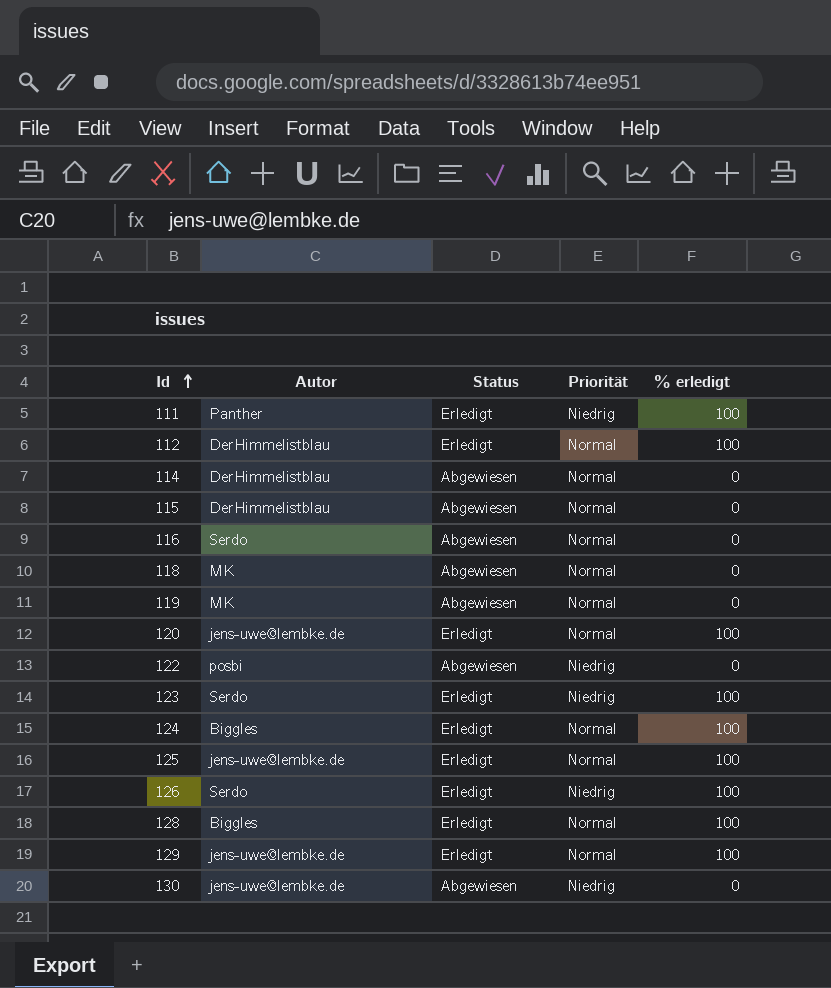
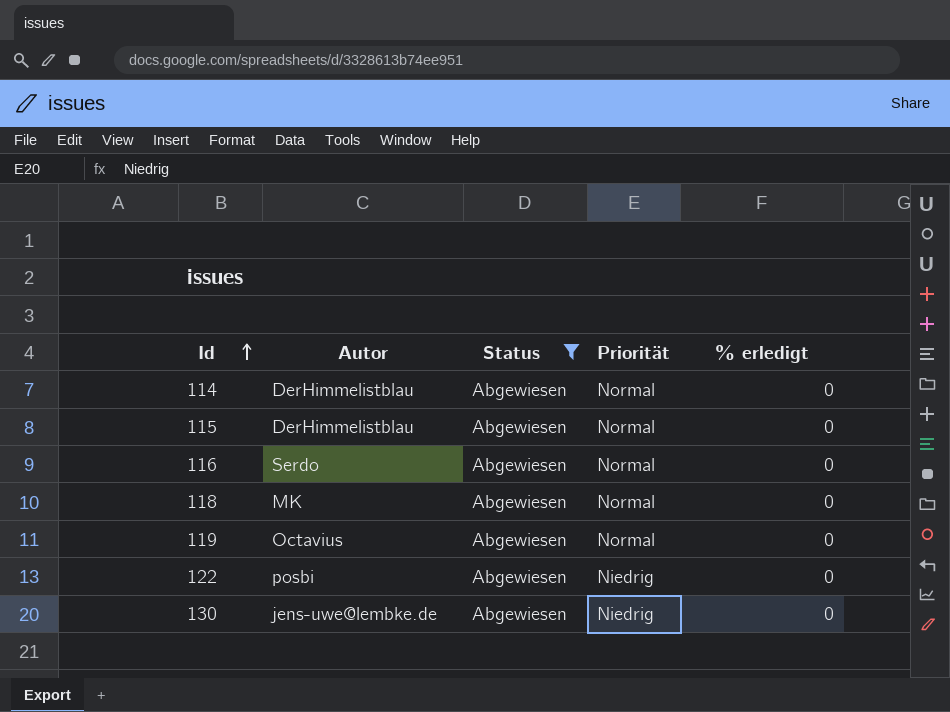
filter: none -> Status = Abgewiesen
119 | Autor: MK -> Octavius

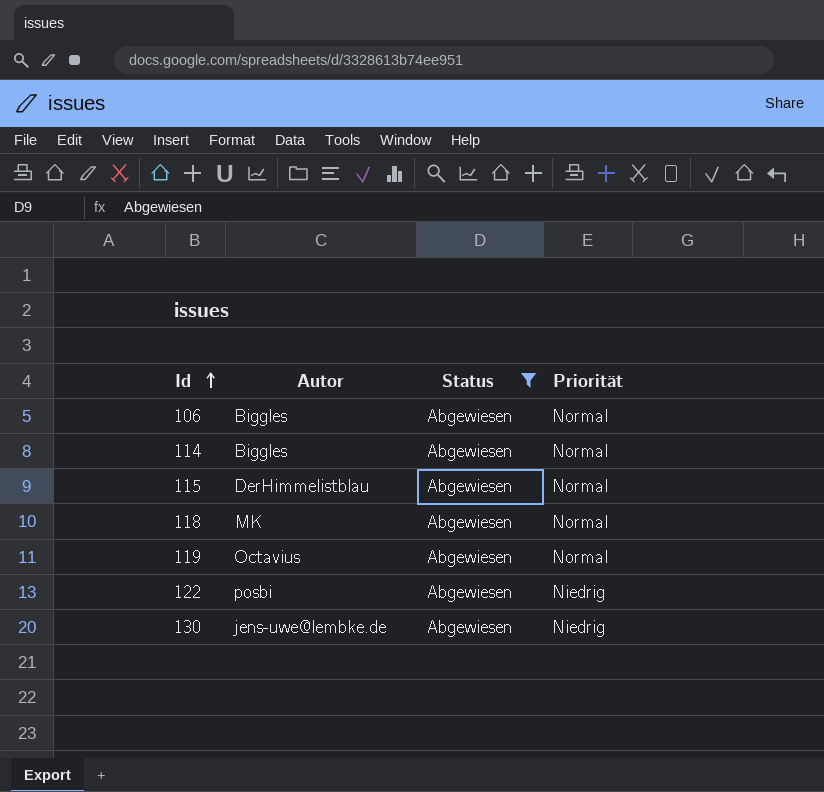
column % erledigt | position: 5 -> none
row 116: Serdo | Abgewiesen | Normal | 0 -> none
row 106: none -> Biggles | Abgewiesen | Normal
114 | Autor: DerHimmelistblau -> Biggles

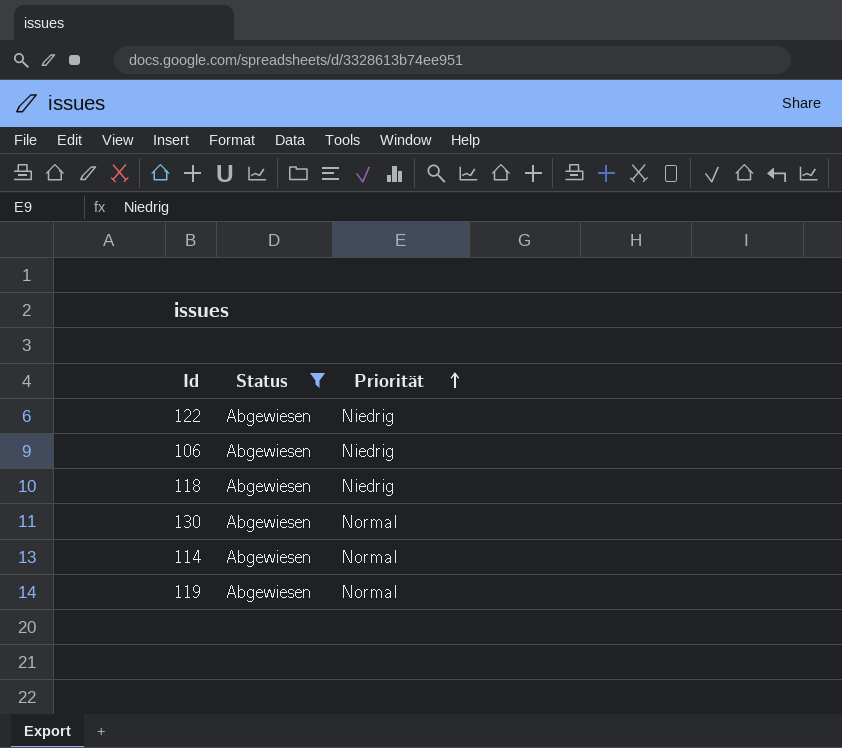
row order: Id ascending -> Priorität ascending
column Autor | position: 2 -> none
row 115: DerHimmelistblau | Abgewiesen | Normal -> none
106 | Priorität: Normal -> Niedrig
118 | Priorität: Normal -> Niedrig
130 | Priorität: Niedrig -> Normal

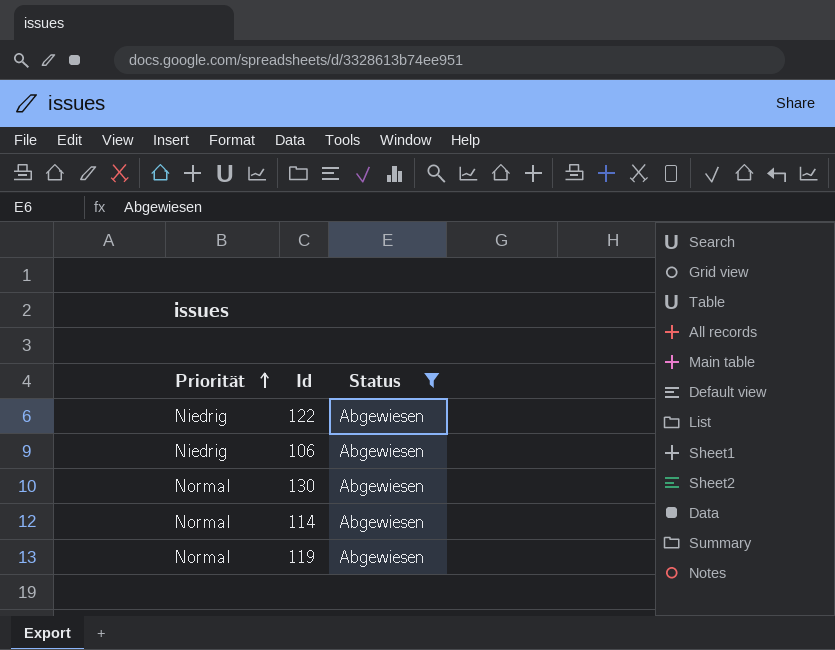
column Priorität | position: 3 -> 1
row 118: Abgewiesen | Niedrig -> none

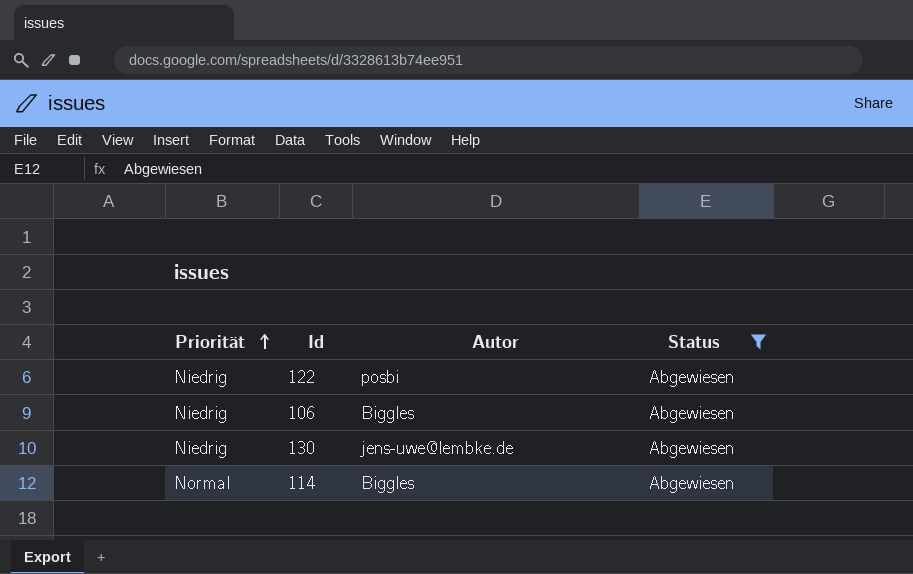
column Autor | position: none -> 3
row 119: Normal | Abgewiesen -> none
130 | Priorität: Normal -> Niedrig

